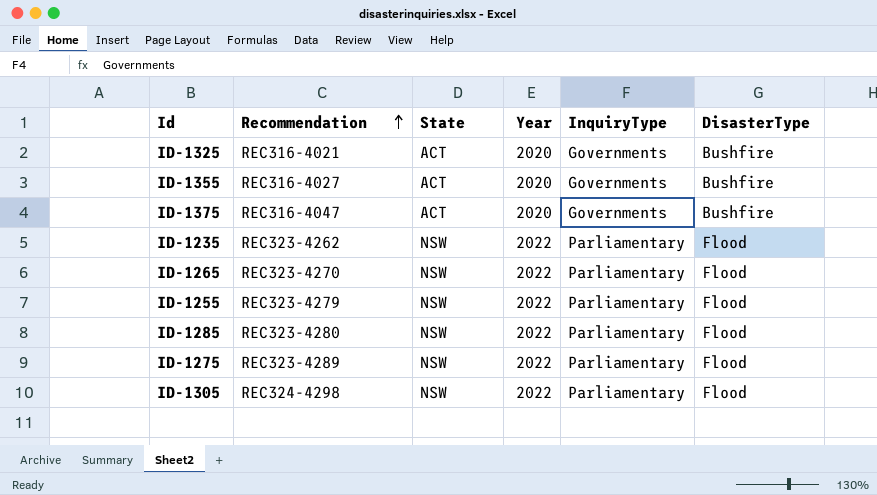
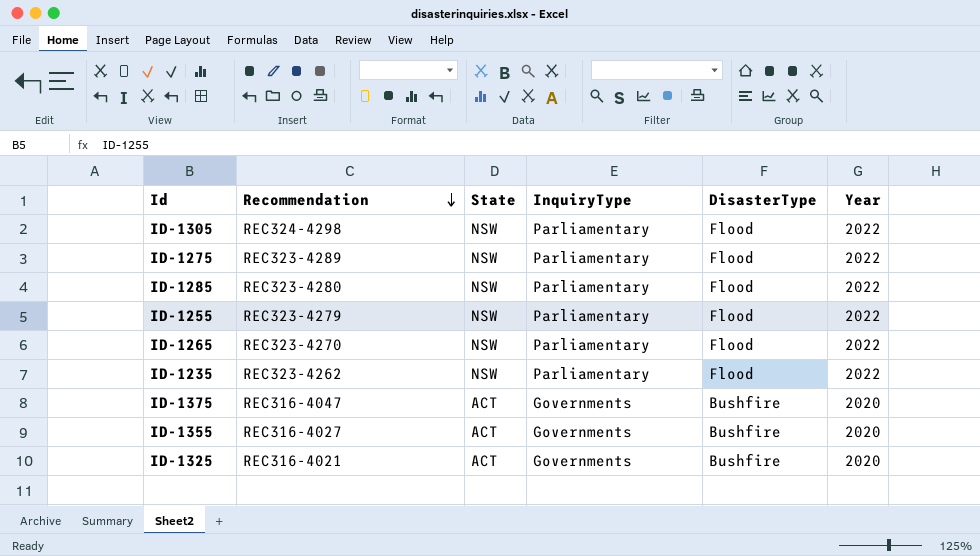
row order: Recommendation ascending -> Recommendation descending
column Year | position: 4 -> 6

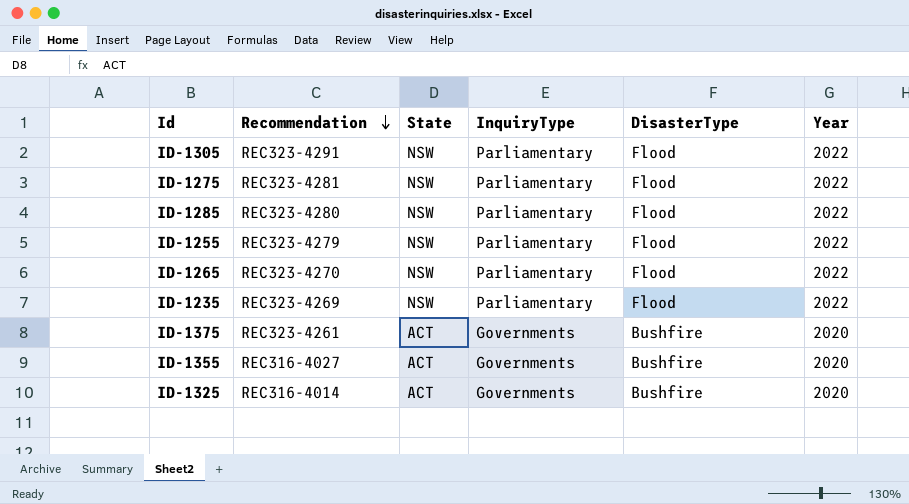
ID-1305 | Recommendation: REC324-4298 -> REC323-4291
ID-1275 | Recommendation: REC323-4289 -> REC323-4281
ID-1235 | Recommendation: REC323-4262 -> REC323-4269
ID-1375 | Recommendation: REC316-4047 -> REC323-4261
ID-1325 | Recommendation: REC316-4021 -> REC316-4014

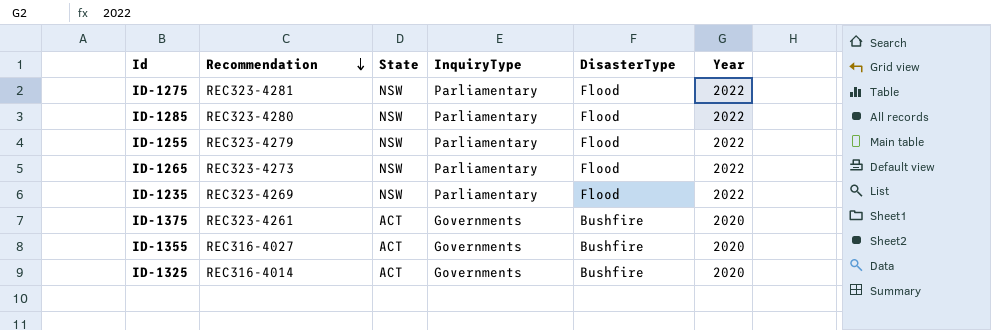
row ID-1305: REC323-4291 | NSW | Parliamentary | Flood | 2022 -> none
ID-1265 | Recommendation: REC323-4270 -> REC323-4273

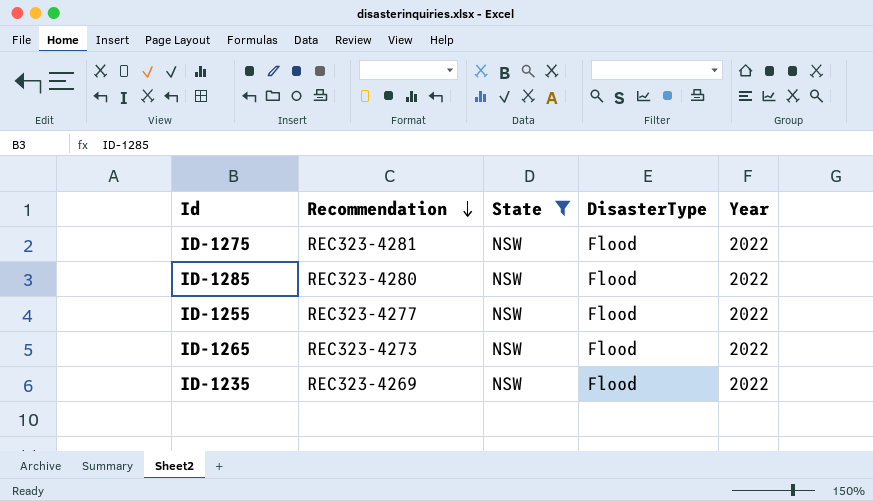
filter: none -> State = NSW
column InquiryType | position: 4 -> none
ID-1255 | Recommendation: REC323-4279 -> REC323-4277

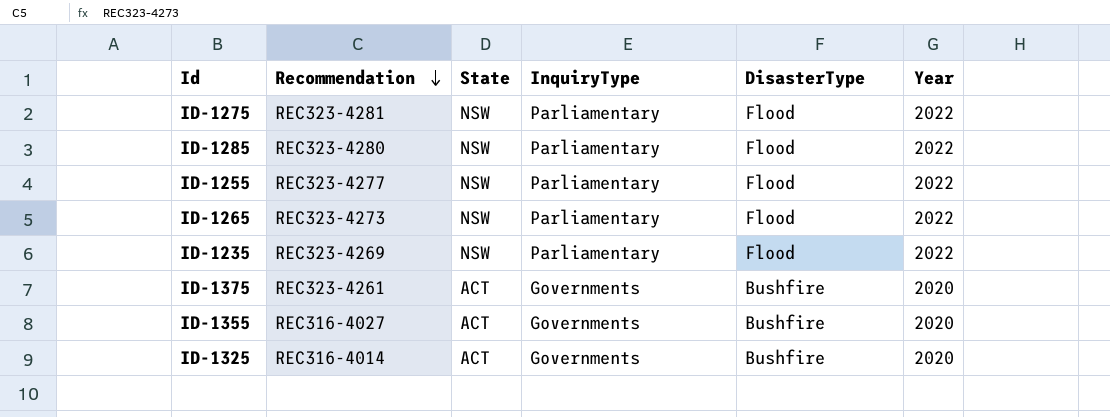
filter: State = NSW -> none
column InquiryType | position: none -> 4

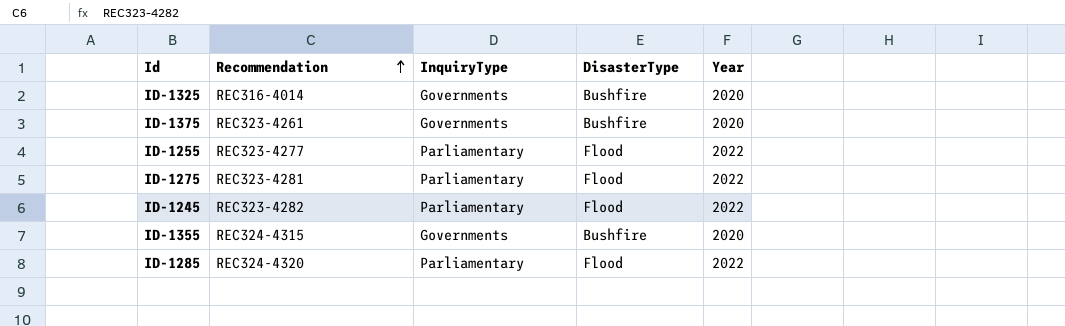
row order: Recommendation descending -> Recommendation ascending
column State | position: 3 -> none
row ID-1265: REC323-4273 | NSW | Parliamentary | Flood | 2022 -> none
row ID-1235: REC323-4269 | NSW | Parliamentary | Flood | 2022 -> none
row ID-1245: none -> REC323-4282 | Parliamentary | Flood | 2022
ID-1355 | Recommendation: REC316-4027 -> REC324-4315
ID-1285 | Recommendation: REC323-4280 -> REC324-4320

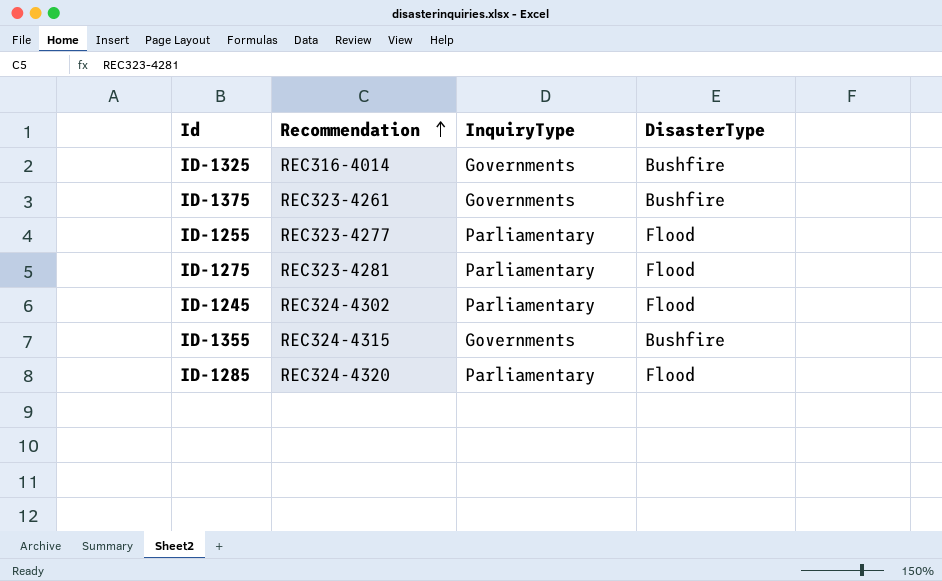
column Year | position: 5 -> none
ID-1245 | Recommendation: REC323-4282 -> REC324-4302

